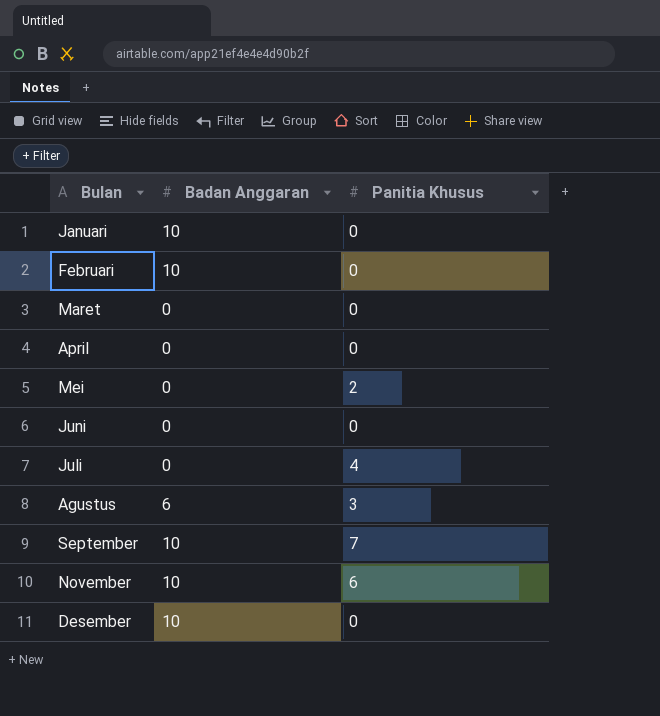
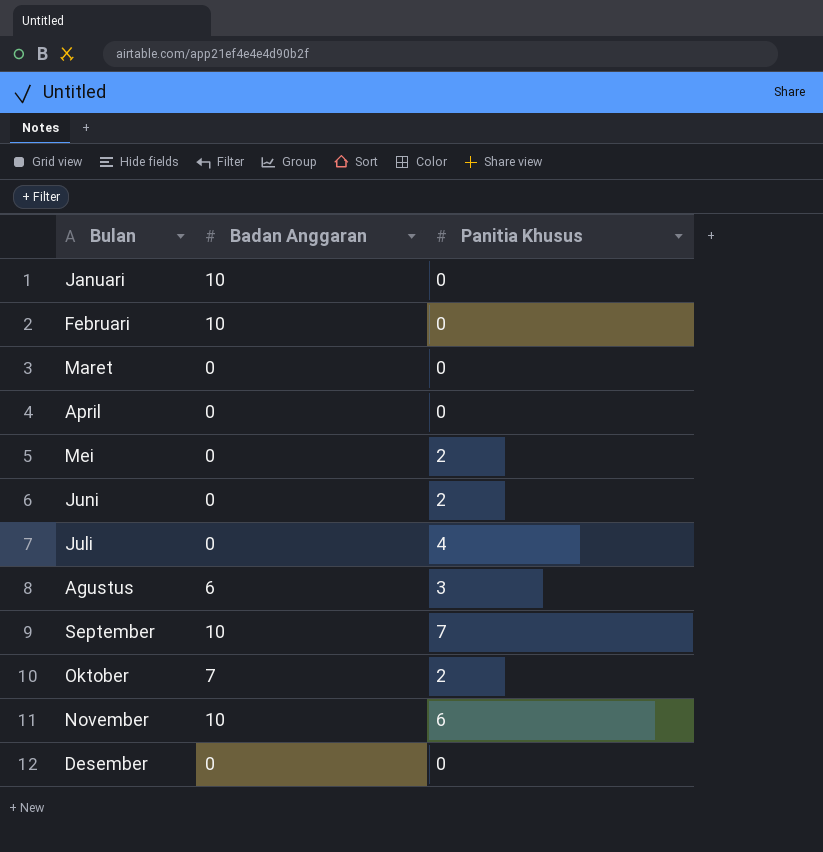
Juni | Panitia Khusus: 0 -> 2
row Oktober: none -> 7 | 2
Desember | Badan Anggaran: 10 -> 0

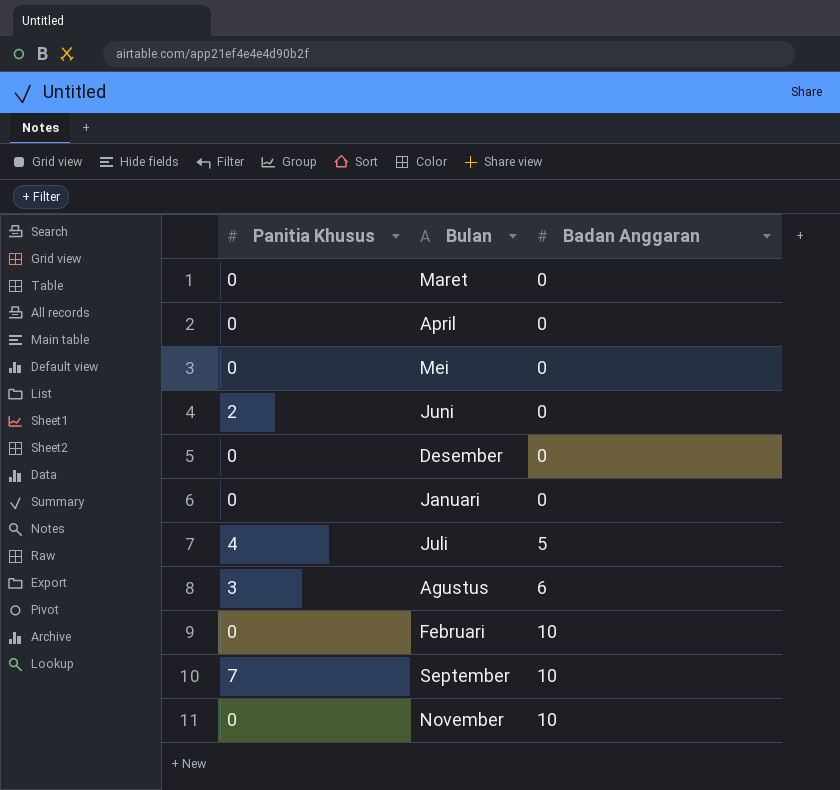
row order: none -> Badan Anggaran ascending
column Panitia Khusus | position: 3 -> 1
row Oktober: 7 | 2 -> none
Mei | Panitia Khusus: 2 -> 0
Januari | Badan Anggaran: 10 -> 0
Juli | Badan Anggaran: 0 -> 5
November | Panitia Khusus: 6 -> 0

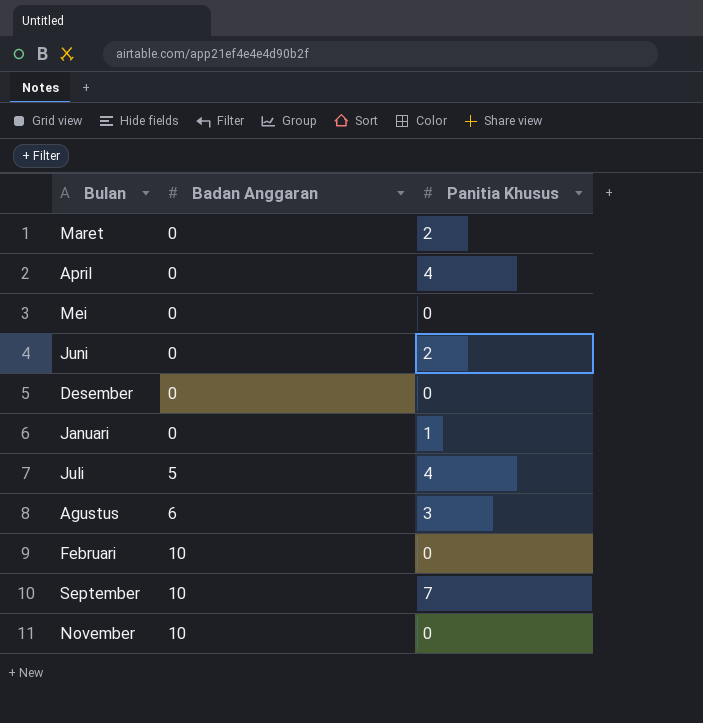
column Panitia Khusus | position: 1 -> 3
Maret | Panitia Khusus: 0 -> 2
April | Panitia Khusus: 0 -> 4
Januari | Panitia Khusus: 0 -> 1

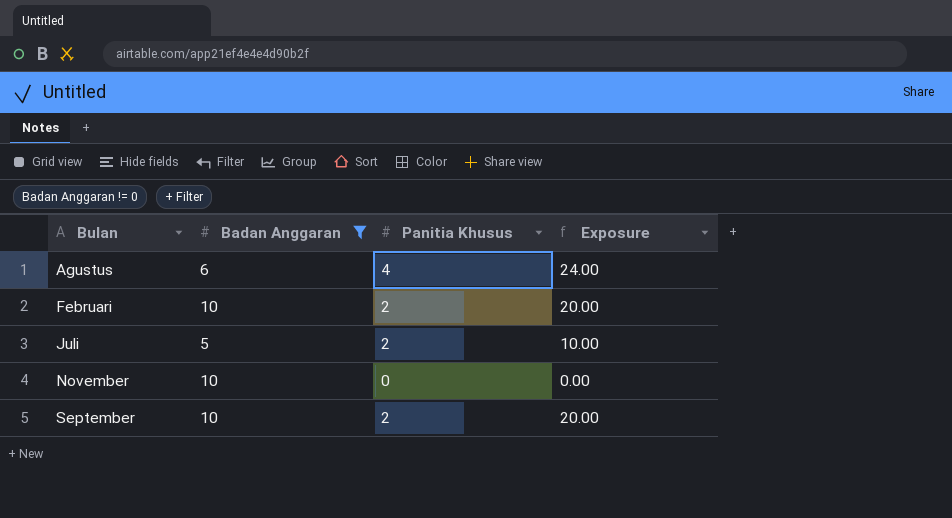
filter: none -> Badan Anggaran != 0
row order: Badan Anggaran ascending -> Bulan ascending
column Exposure | formula: none -> [Badan Anggaran] * [Panitia Khusus]
Agustus | Panitia Khusus: 3 -> 4
Februari | Panitia Khusus: 0 -> 2
Juli | Panitia Khusus: 4 -> 2
September | Panitia Khusus: 7 -> 2

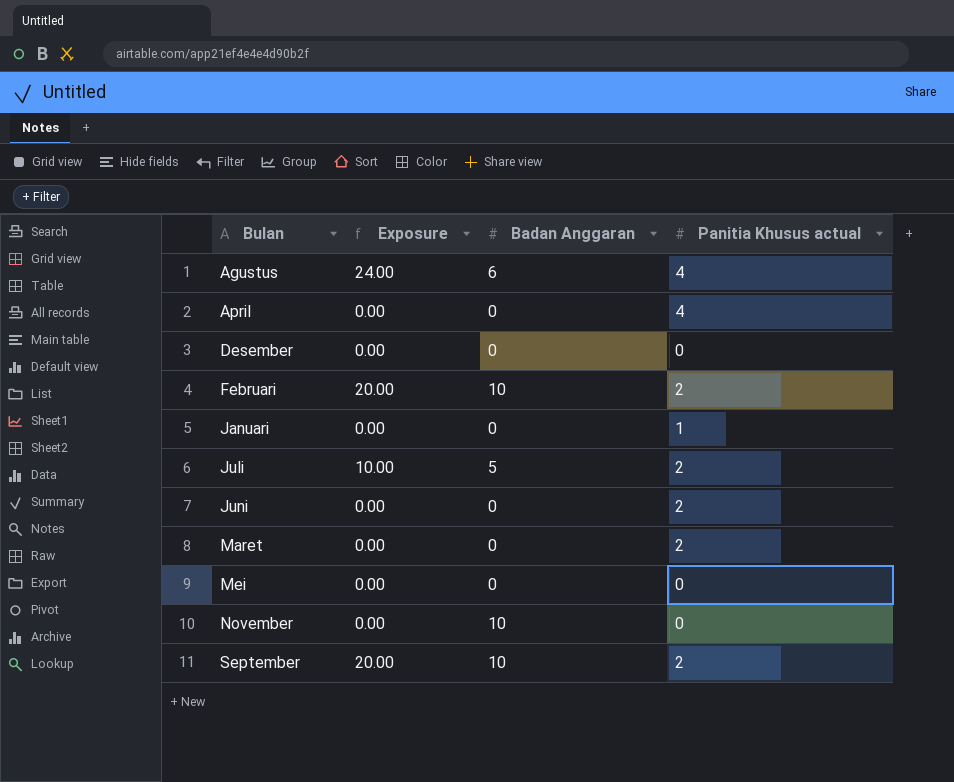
filter: Badan Anggaran != 0 -> none
column Exposure | position: 4 -> 2
column name: Panitia Khusus -> Panitia Khusus actual

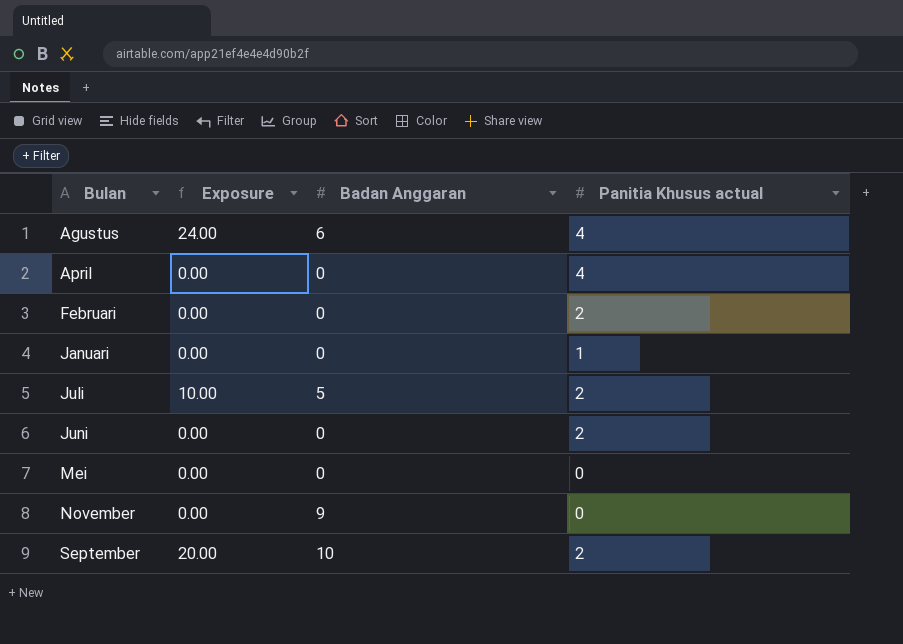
row Desember: 0.00 | 0 | 0 -> none
row Maret: 0.00 | 0 | 2 -> none
Februari | Exposure: 20.00 -> 0.00
Februari | Badan Anggaran: 10 -> 0
November | Badan Anggaran: 10 -> 9

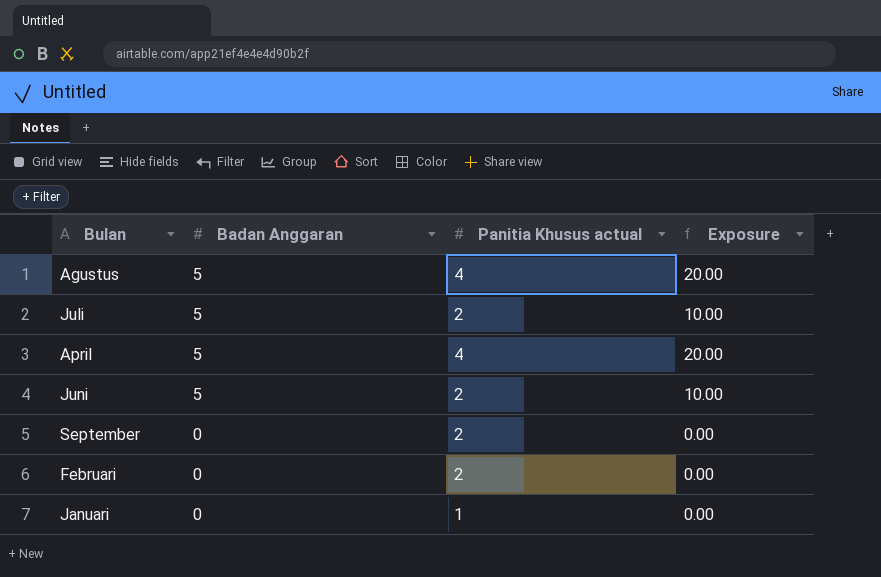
row order: Bulan ascending -> Badan Anggaran descending
column Exposure | position: 2 -> 4
row Mei: 0.00 | 0 | 0 -> none
row November: 0.00 | 9 | 0 -> none
Agustus | Badan Anggaran: 6 -> 5
Agustus | Exposure: 24.00 -> 20.00
April | Badan Anggaran: 0 -> 5
April | Exposure: 0.00 -> 20.00
Juni | Badan Anggaran: 0 -> 5
Juni | Exposure: 0.00 -> 10.00
September | Badan Anggaran: 10 -> 0
September | Exposure: 20.00 -> 0.00

